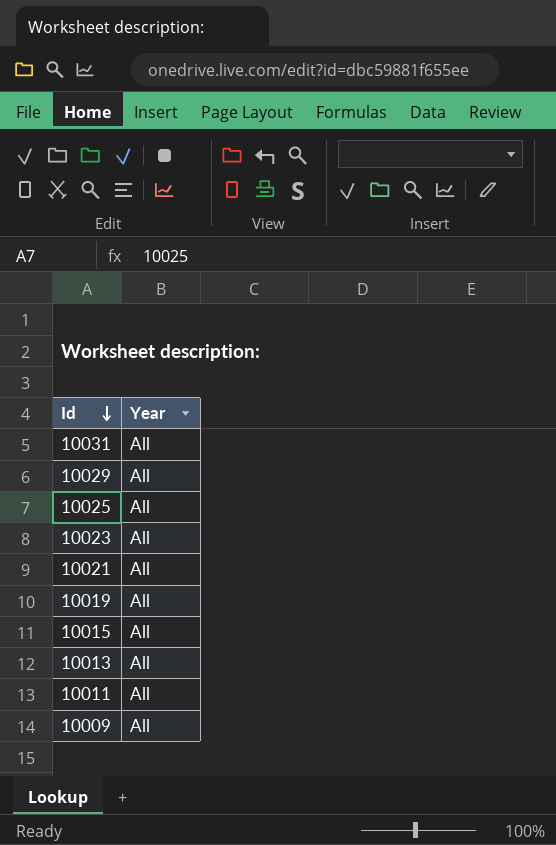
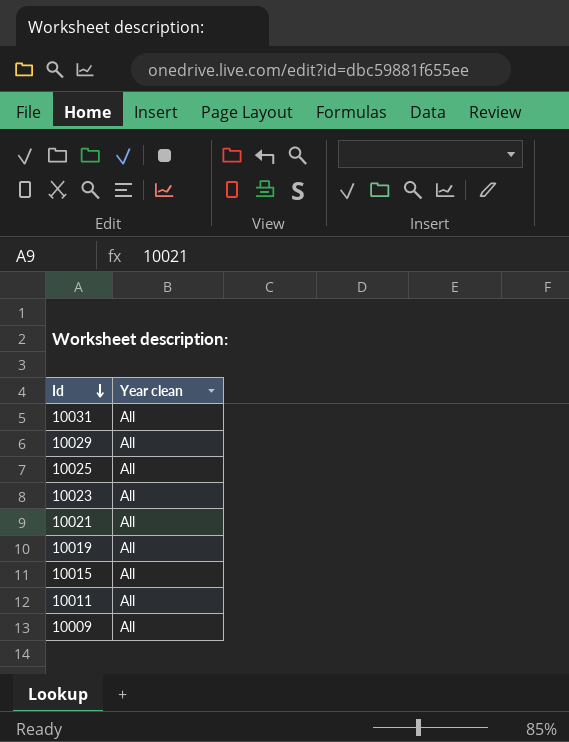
column name: Year -> Year clean
row 10013: All -> none

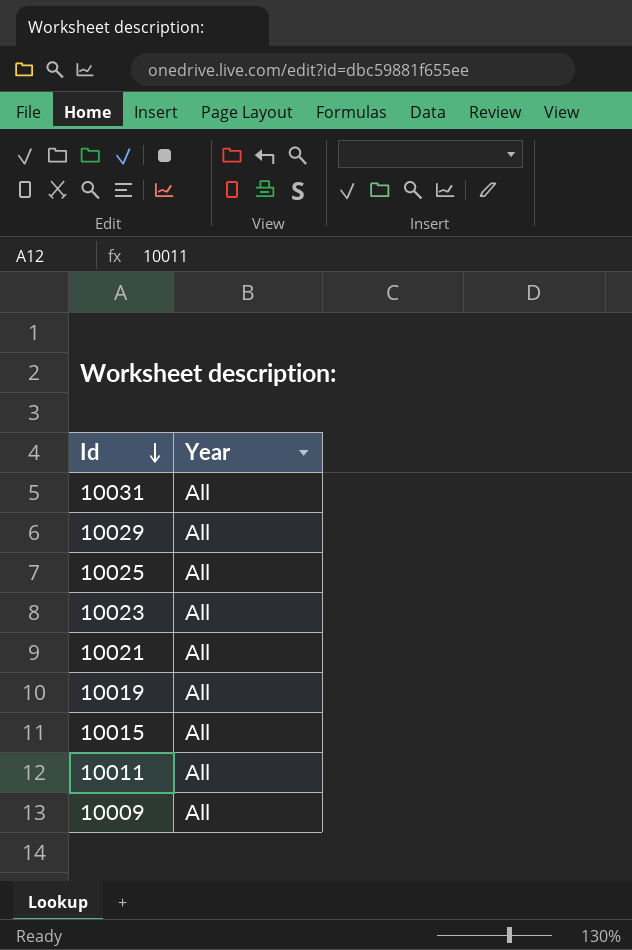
column name: Year clean -> Year

